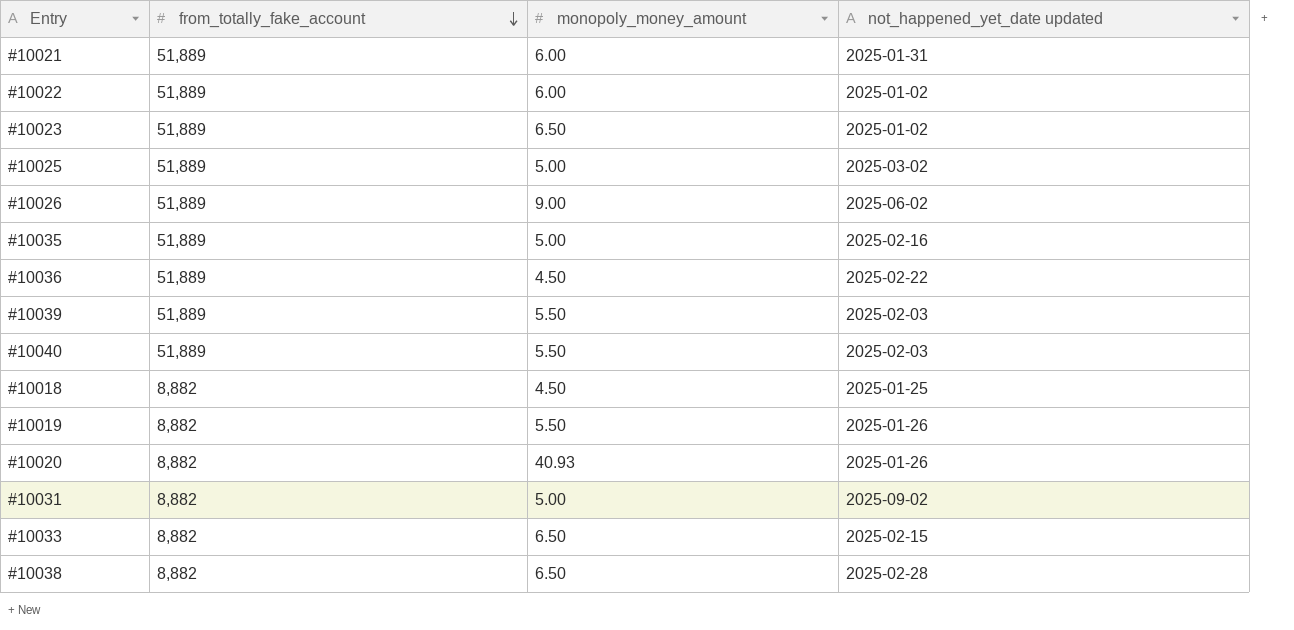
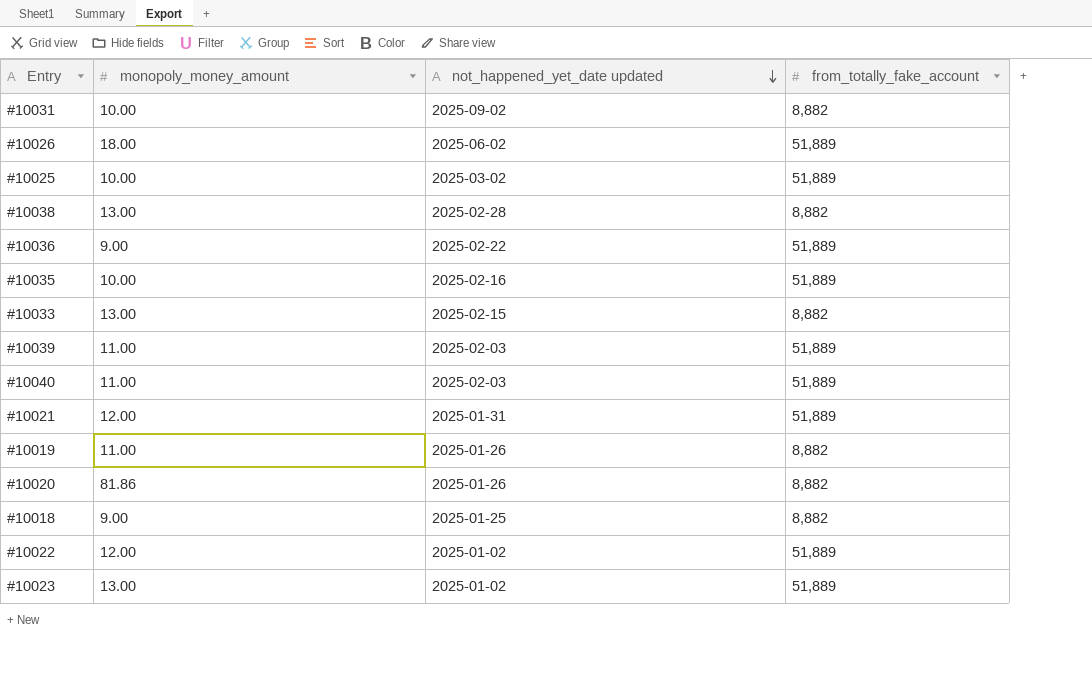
row order: from_totally_fake_account descending -> not_happened_yet_date updated descending
column from_totally_fake_account | position: 2 -> 4
#10031 | monopoly_money_amount: 5.00 -> 10.00
#10026 | monopoly_money_amount: 9.00 -> 18.00
#10025 | monopoly_money_amount: 5.00 -> 10.00
#10038 | monopoly_money_amount: 6.50 -> 13.00
#10036 | monopoly_money_amount: 4.50 -> 9.00
#10035 | monopoly_money_amount: 5.00 -> 10.00
#10033 | monopoly_money_amount: 6.50 -> 13.00
#10039 | monopoly_money_amount: 5.50 -> 11.00
#10040 | monopoly_money_amount: 5.50 -> 11.00
#10021 | monopoly_money_amount: 6.00 -> 12.00
#10019 | monopoly_money_amount: 5.50 -> 11.00
#10020 | monopoly_money_amount: 40.93 -> 81.86
#10018 | monopoly_money_amount: 4.50 -> 9.00
#10022 | monopoly_money_amount: 6.00 -> 12.00
#10023 | monopoly_money_amount: 6.50 -> 13.00

